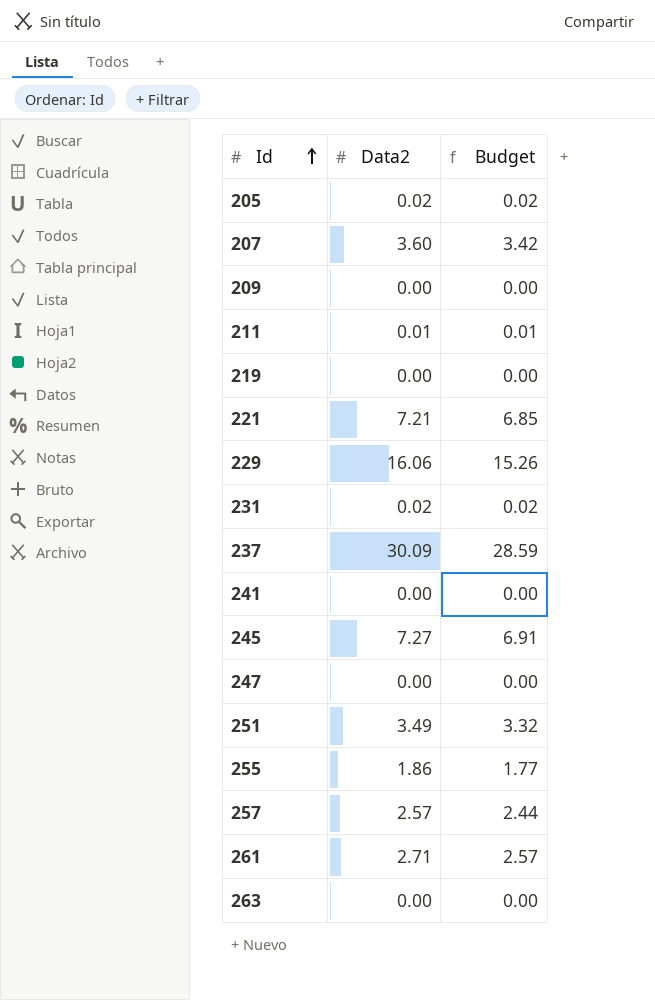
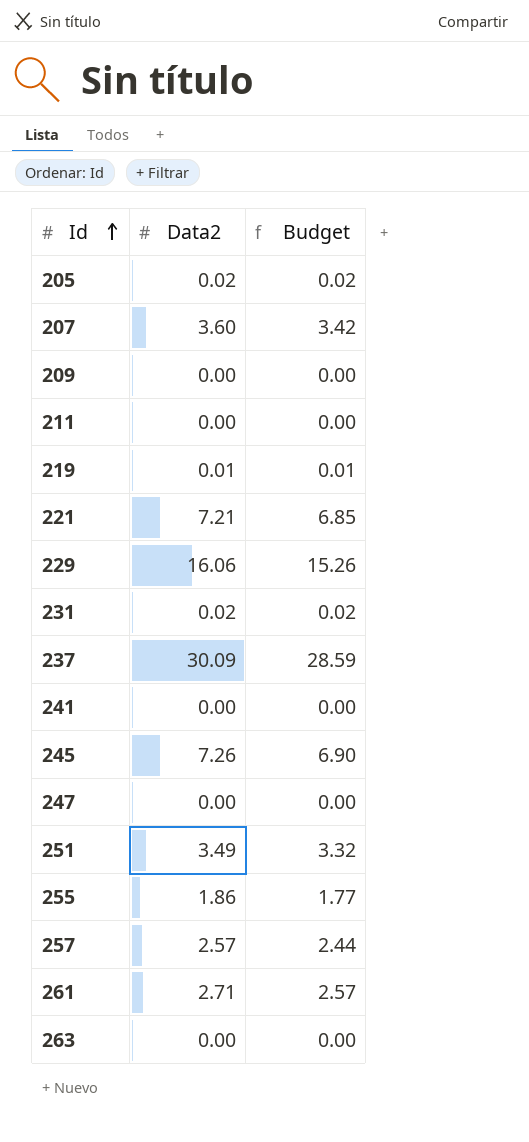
211 | Data2: 0.01 -> 0.00
211 | Budget: 0.01 -> 0.00
219 | Data2: 0.00 -> 0.01
219 | Budget: 0.00 -> 0.01
245 | Data2: 7.27 -> 7.26
245 | Budget: 6.91 -> 6.90

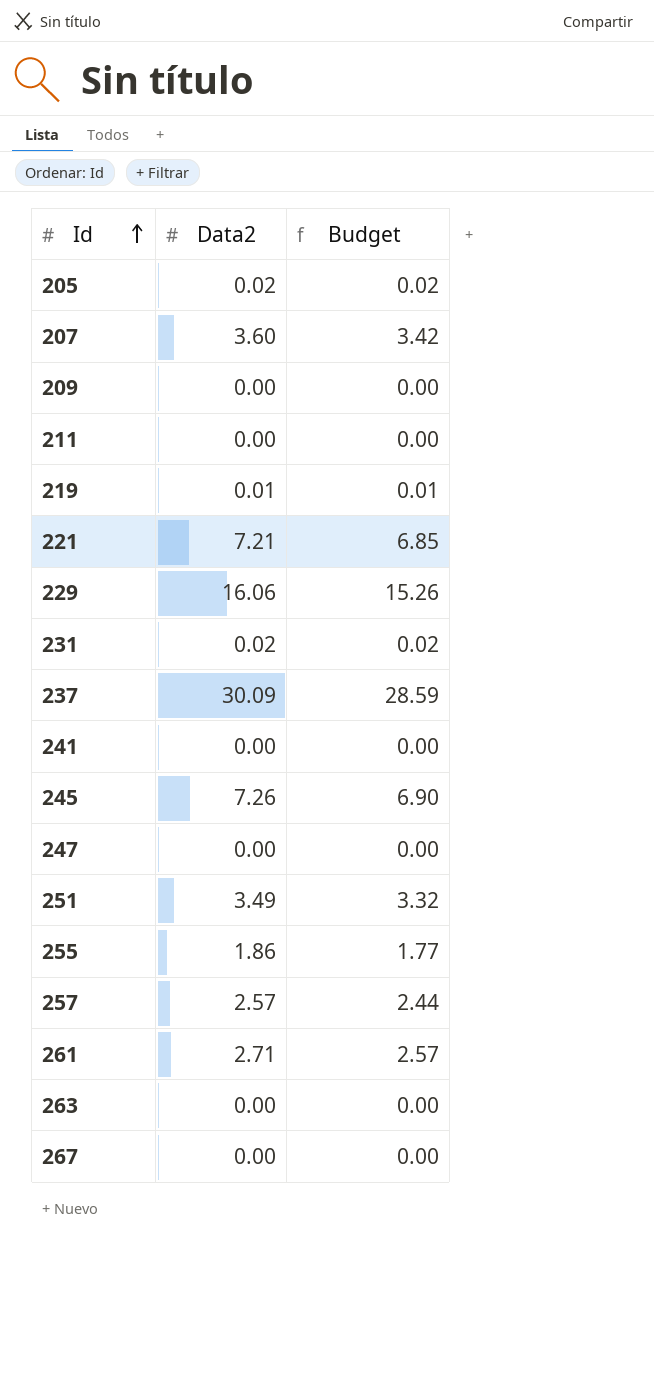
row 267: none -> 0.00 | 0.00

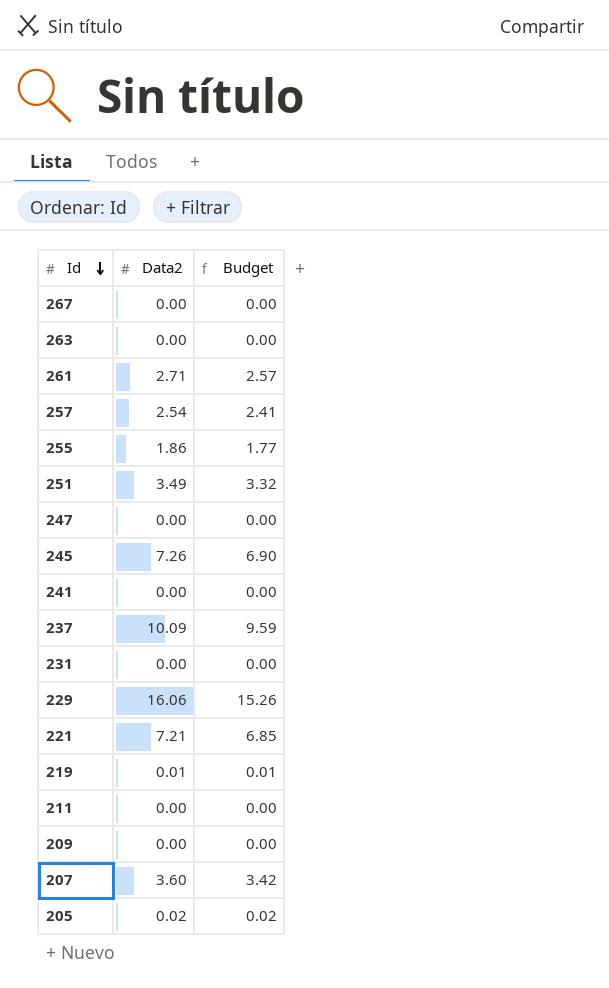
row order: Id ascending -> Id descending
257 | Data2: 2.57 -> 2.54
257 | Budget: 2.44 -> 2.41
237 | Data2: 30.09 -> 10.09
237 | Budget: 28.59 -> 9.59
231 | Data2: 0.02 -> 0.00
231 | Budget: 0.02 -> 0.00

